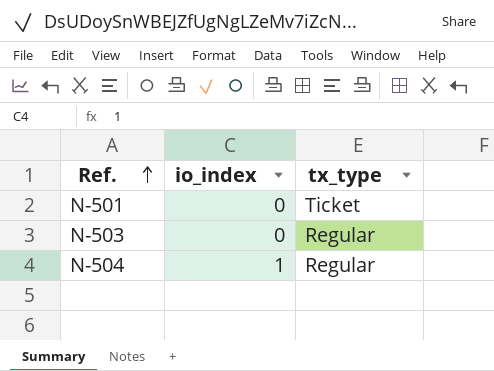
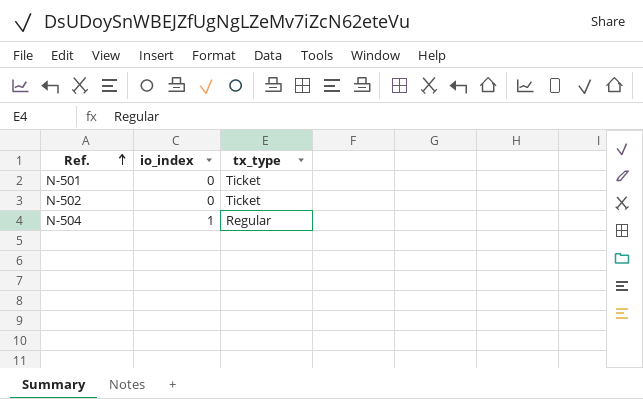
row N-503: 0 | Regular -> none
row N-502: none -> 0 | Ticket

